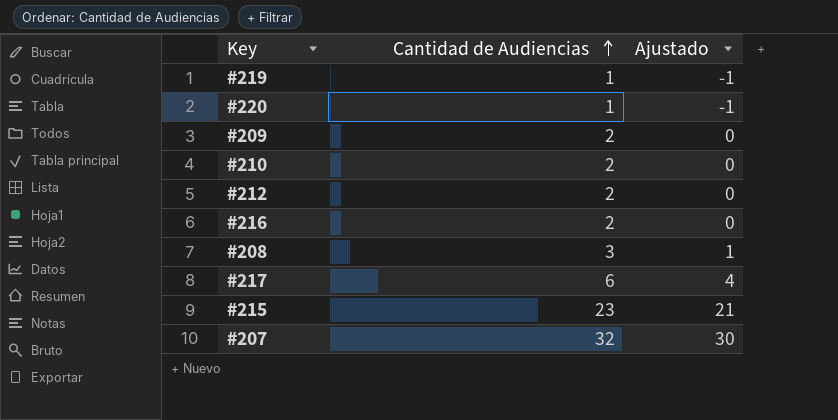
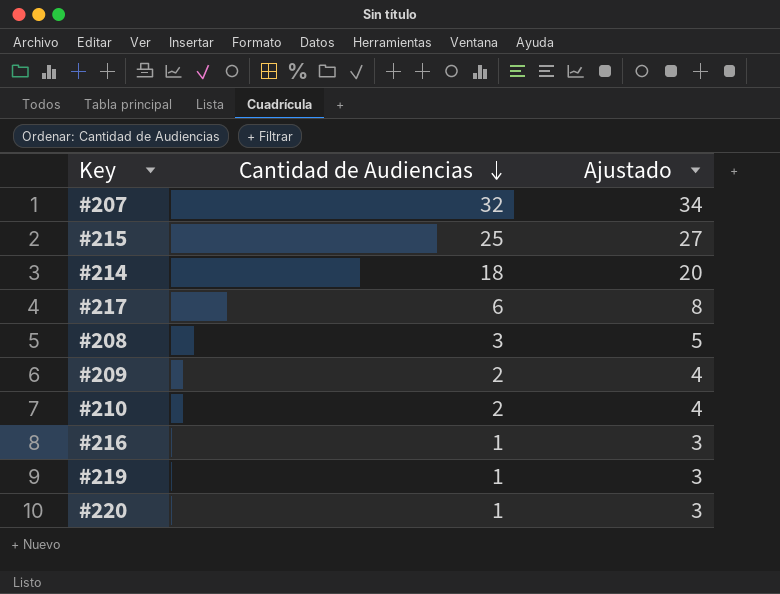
row order: Cantidad de Audiencias ascending -> Cantidad de Audiencias descending
column Ajustado | formula: [Cantidad de Audiencias] - 2 -> [Cantidad de Audiencias] + 2
row #212: 2 | 0 -> none
#215 | Cantidad de Audiencias: 23 -> 25
row #214: none -> 18 | 20
#216 | Cantidad de Audiencias: 2 -> 1

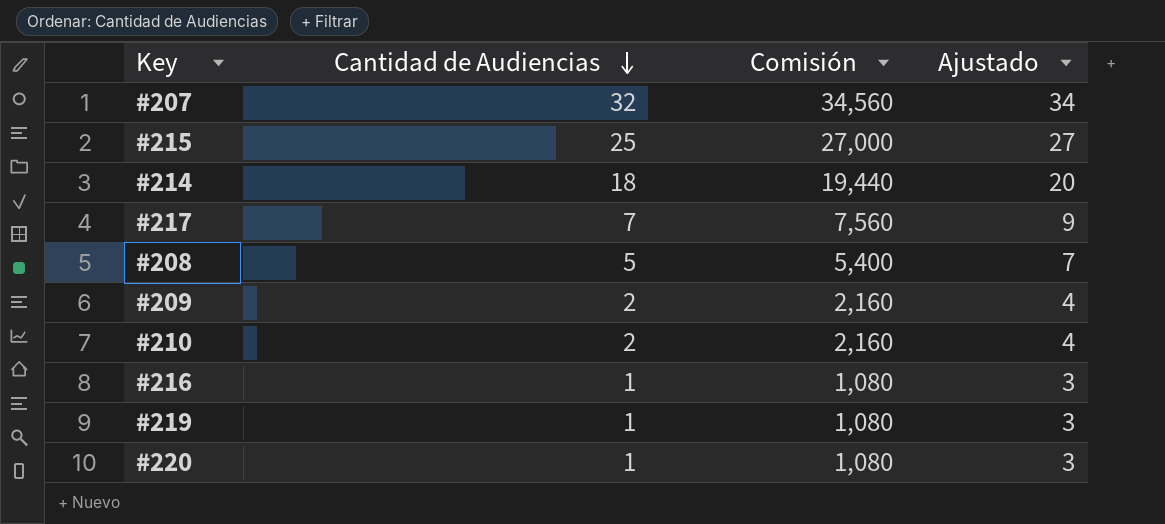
column Comisión | formula: none -> [Cantidad de Audiencias] * 1,08
#217 | Cantidad de Audiencias: 6 -> 7
#217 | Ajustado: 8 -> 9
#208 | Cantidad de Audiencias: 3 -> 5
#208 | Ajustado: 5 -> 7

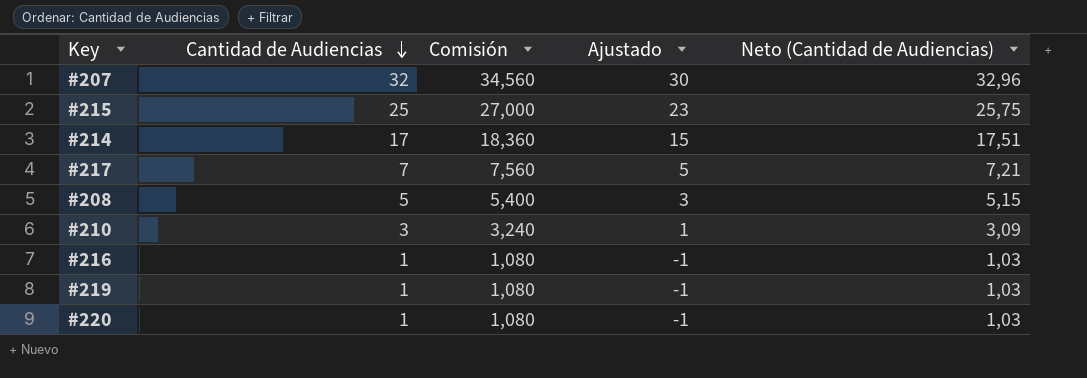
column Ajustado | formula: [Cantidad de Audiencias] + 2 -> [Cantidad de Audiencias] - 2
column Neto (Cantidad de Audiencias) | formula: none -> [Cantidad de Audiencias] * 1,03
row #209: 2 | 2,160 | 4 -> none
#214 | Cantidad de Audiencias: 18 -> 17
#214 | Comisión: 19,440 -> 18,360
#210 | Cantidad de Audiencias: 2 -> 3
#210 | Comisión: 2,160 -> 3,240

